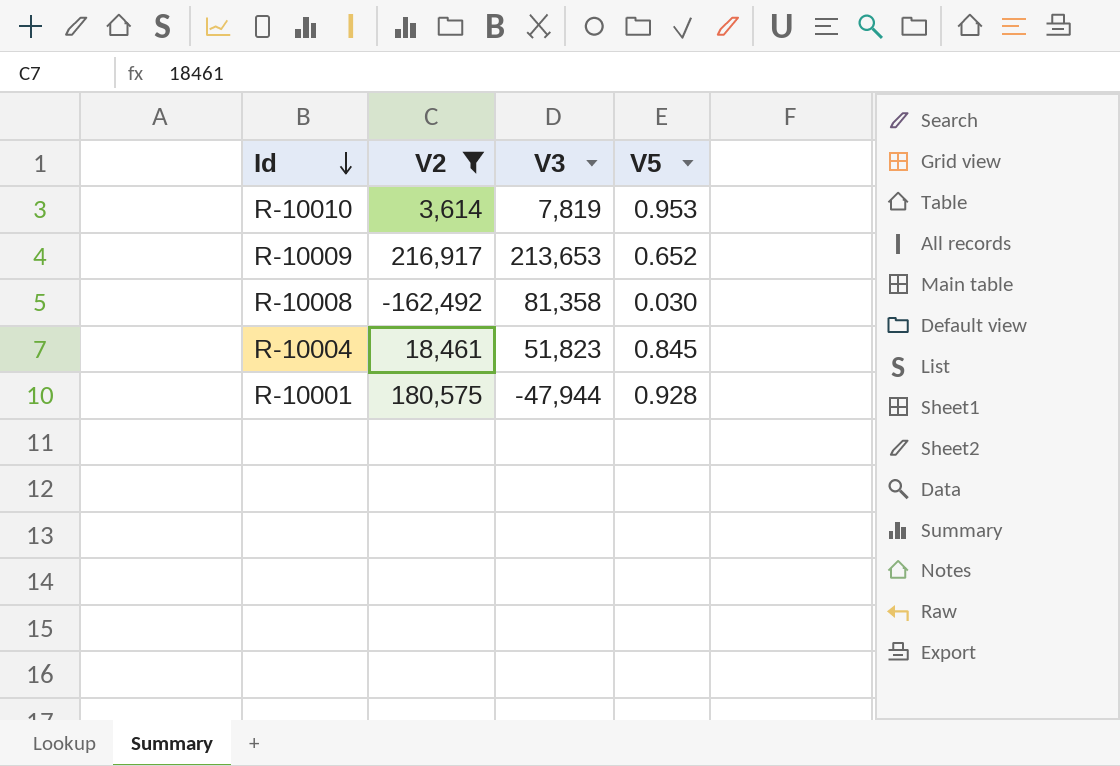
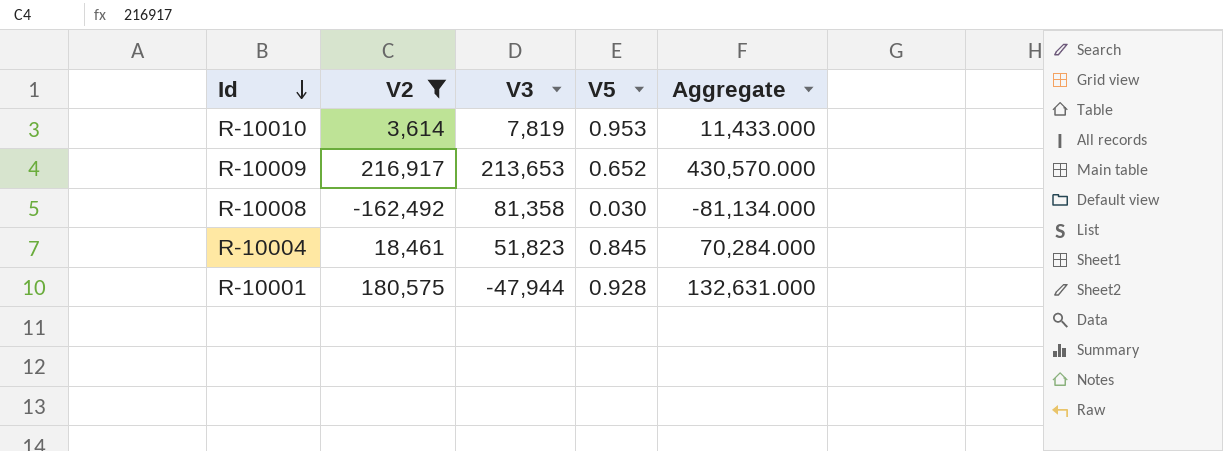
column Aggregate | formula: none -> [V2] + [V3]

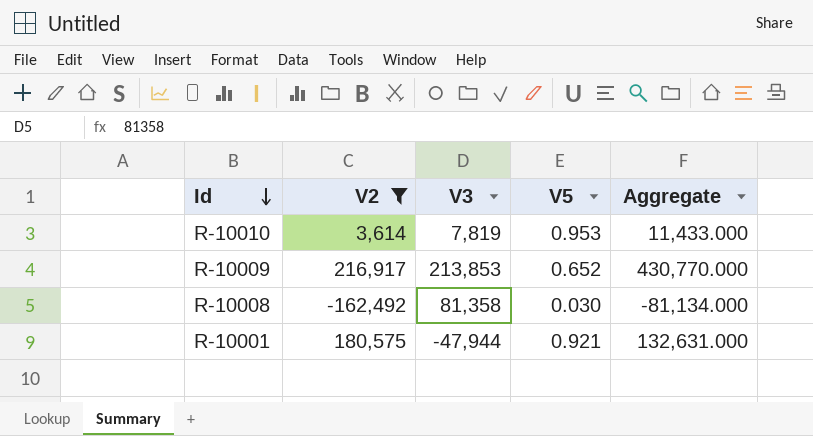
row R-10004: 18,461 | 51,823 | 0.845 | 70,284.000 -> none
R-10009 | V3: 213,653 -> 213,853
R-10009 | Aggregate: 430,570.000 -> 430,770.000
R-10001 | V5: 0.928 -> 0.921

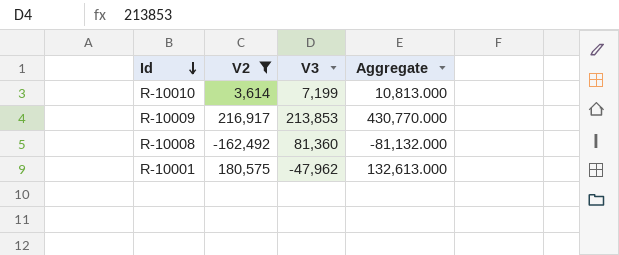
column V5 | position: 4 -> none
R-10010 | V3: 7,819 -> 7,199
R-10010 | Aggregate: 11,433.000 -> 10,813.000
R-10008 | V3: 81,358 -> 81,360
R-10008 | Aggregate: -81,134.000 -> -81,132.000
R-10001 | V3: -47,944 -> -47,962
R-10001 | Aggregate: 132,631.000 -> 132,613.000

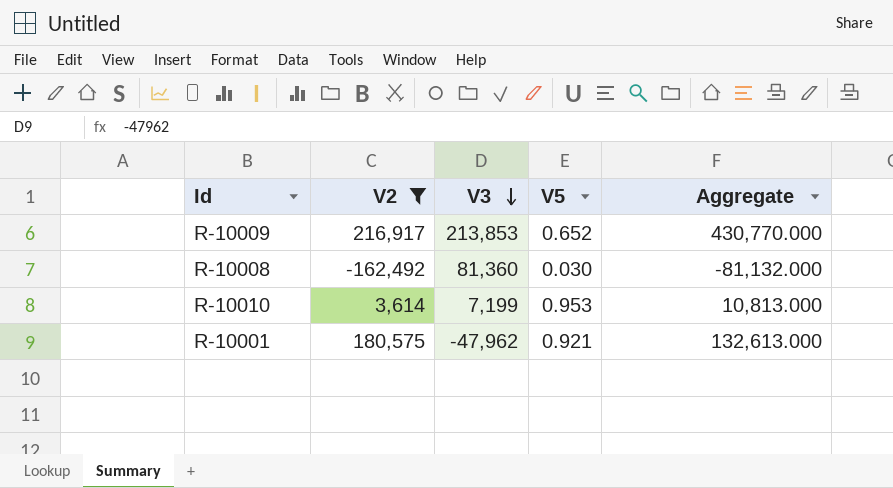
row order: Id descending -> V3 descending
column V5 | position: none -> 4

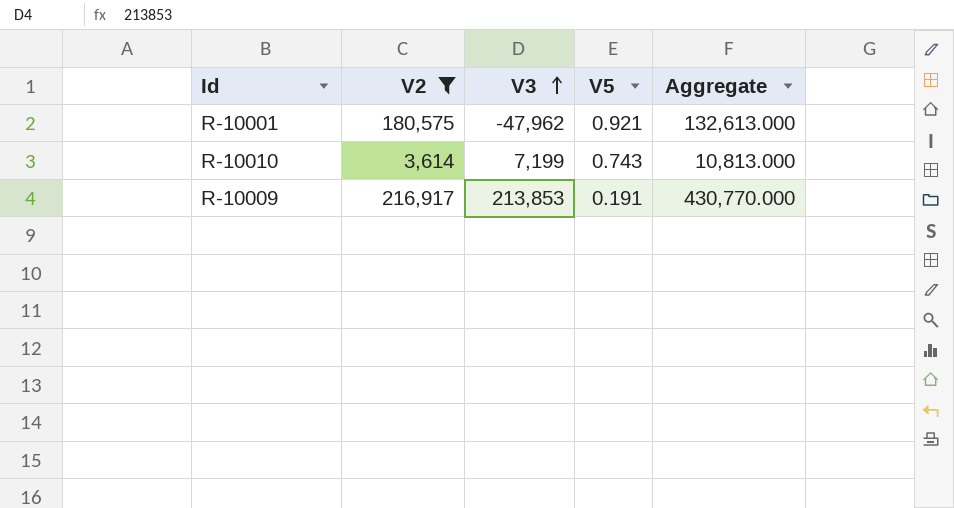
row order: V3 descending -> V3 ascending
row R-10008: -162,492 | 81,360 | 0.030 | -81,132.000 -> none
R-10010 | V5: 0.953 -> 0.743
R-10009 | V5: 0.652 -> 0.191

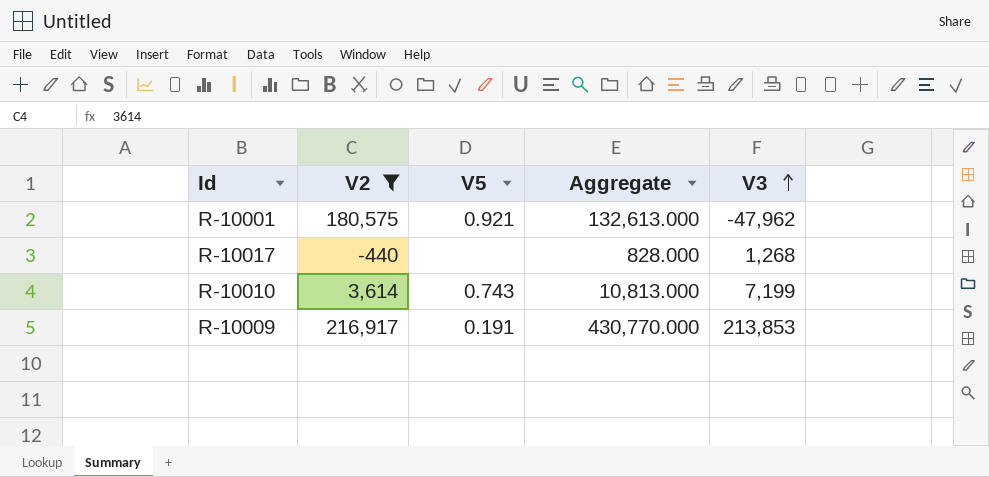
column V3 | position: 3 -> 5
row R-10017: none -> -440 | none | 828.000 | 1,268

